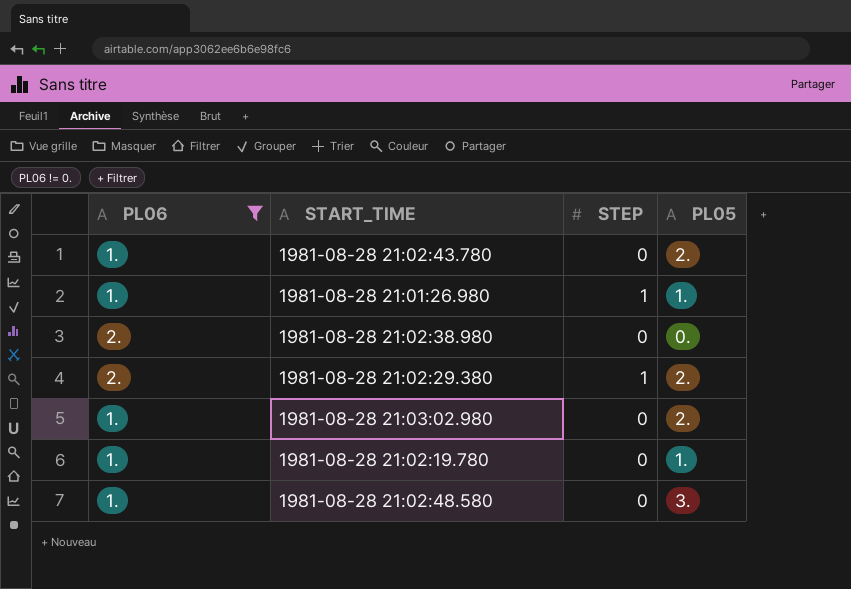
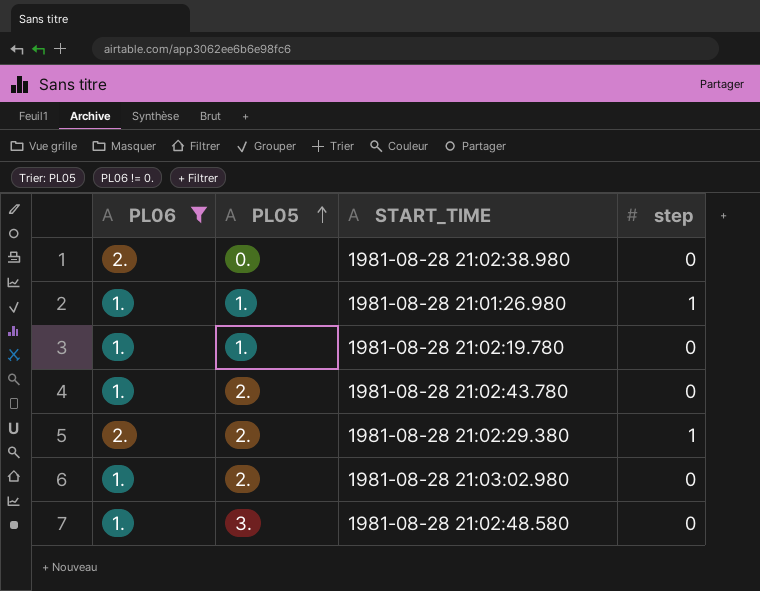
row order: none -> PL05 ascending
column PL05 | position: 4 -> 2
column name: STEP -> step

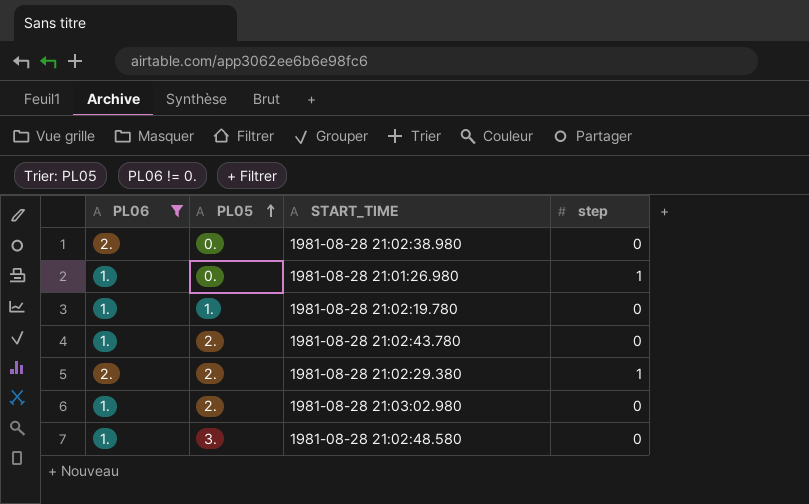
1981-08-28 21:01:26.980 | PL05: 1. -> 0.

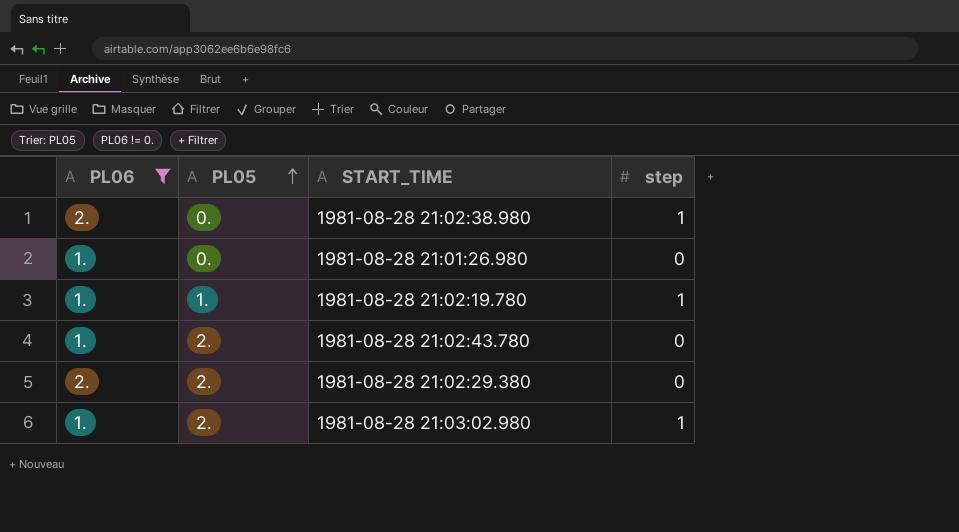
row 1981-08-28 21:02:48.580: 1. | 3. | 0 -> none
1981-08-28 21:02:38.980 | step: 0 -> 1
1981-08-28 21:01:26.980 | step: 1 -> 0
1981-08-28 21:02:19.780 | step: 0 -> 1
1981-08-28 21:02:29.380 | step: 1 -> 0
1981-08-28 21:03:02.980 | step: 0 -> 1

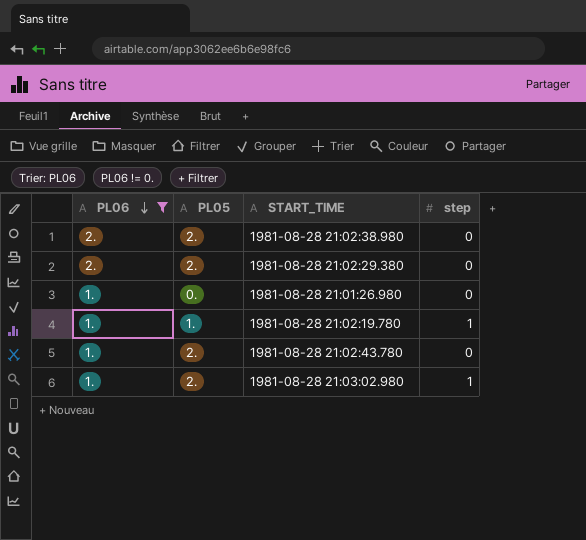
row order: PL05 ascending -> PL06 descending
1981-08-28 21:02:38.980 | PL05: 0. -> 2.
1981-08-28 21:02:38.980 | step: 1 -> 0

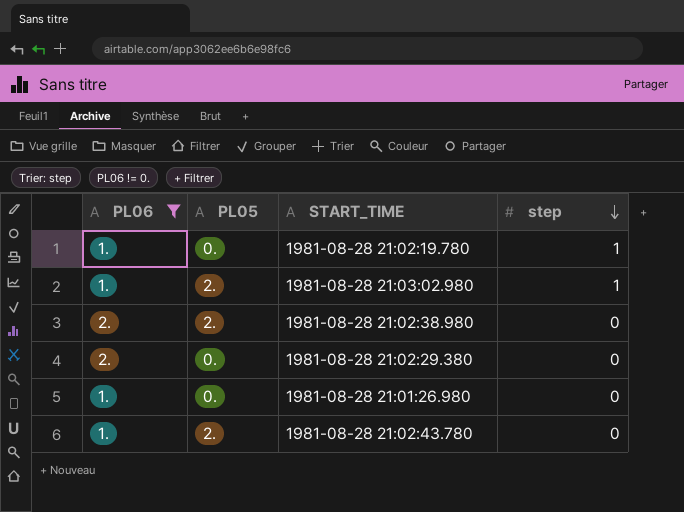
row order: PL06 descending -> step descending
1981-08-28 21:02:19.780 | PL05: 1. -> 0.
1981-08-28 21:02:29.380 | PL05: 2. -> 0.

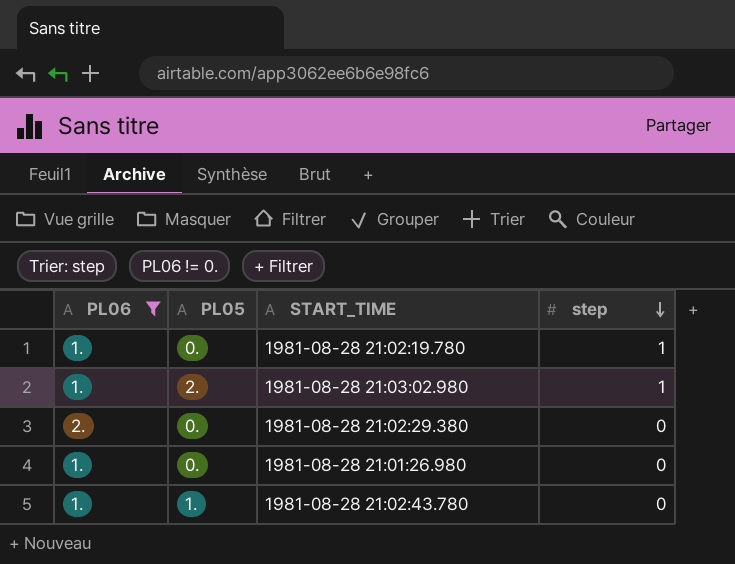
row 1981-08-28 21:02:38.980: 2. | 2. | 0 -> none
1981-08-28 21:02:43.780 | PL05: 2. -> 1.

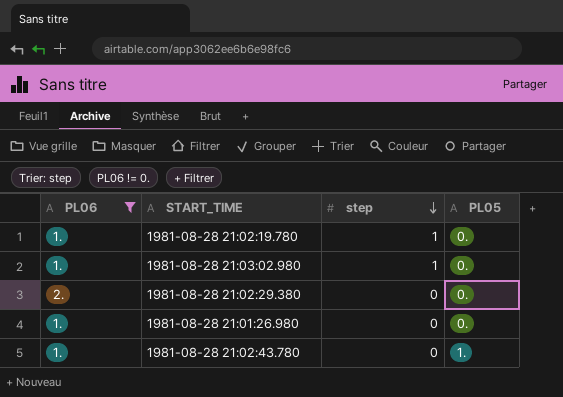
column PL05 | position: 2 -> 4
1981-08-28 21:03:02.980 | PL05: 2. -> 0.

